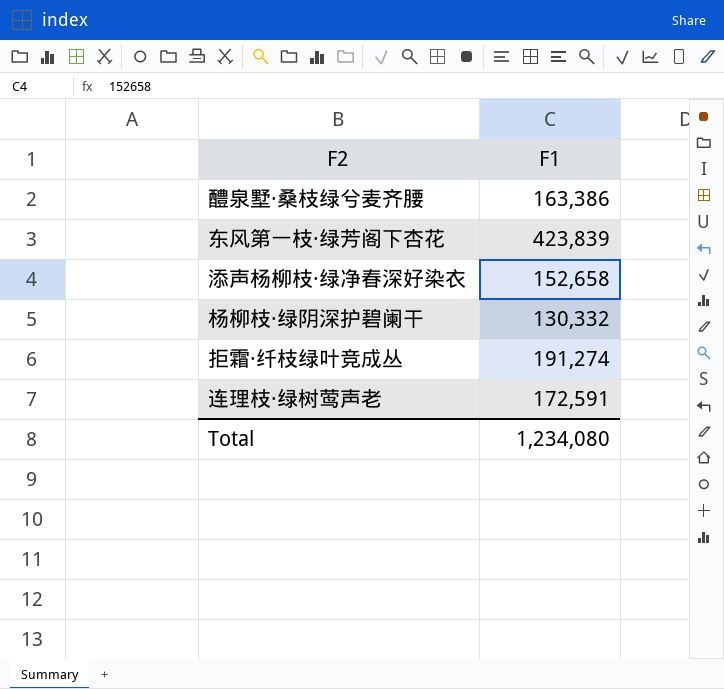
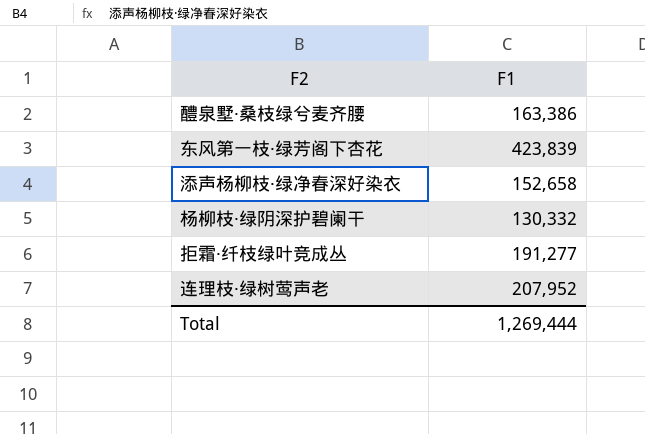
拒霜·纤枝绿叶竞成丛 | F1: 191,274 -> 191,277
连理枝·绿树莺声老 | F1: 172,591 -> 207,952
Total | F1: 1,234,080 -> 1,269,444

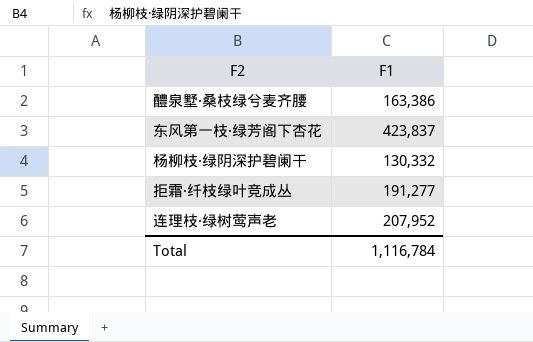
row 添声杨柳枝·绿净春深好染衣: 152,658 -> none
东风第一枝·绿芳阁下杏花 | F1: 423,839 -> 423,837
Total | F1: 1,269,444 -> 1,116,784

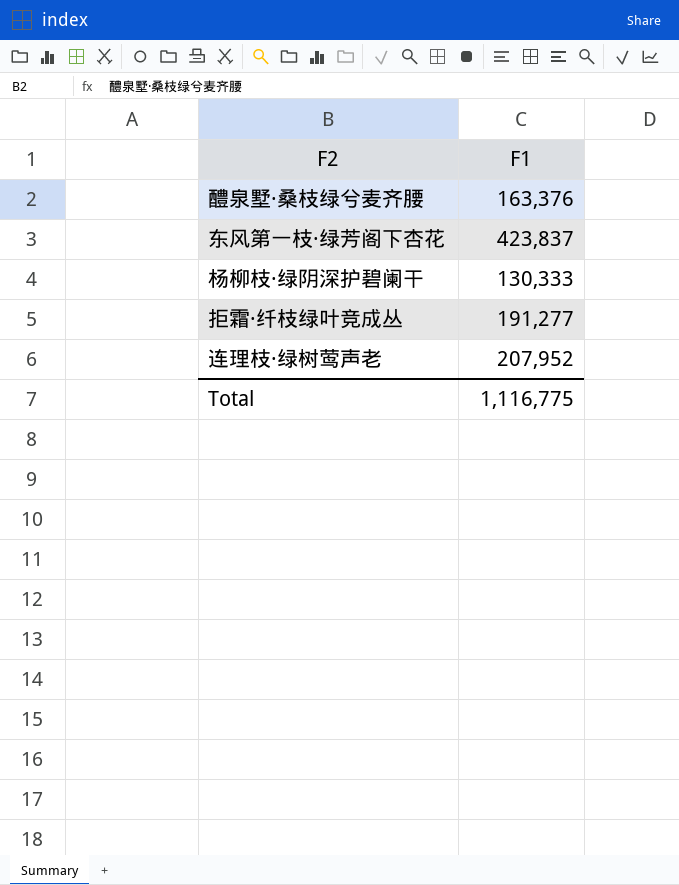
醴泉墅·桑枝绿兮麦齐腰 | F1: 163,386 -> 163,376
杨柳枝·绿阴深护碧阑干 | F1: 130,332 -> 130,333
Total | F1: 1,116,784 -> 1,116,775

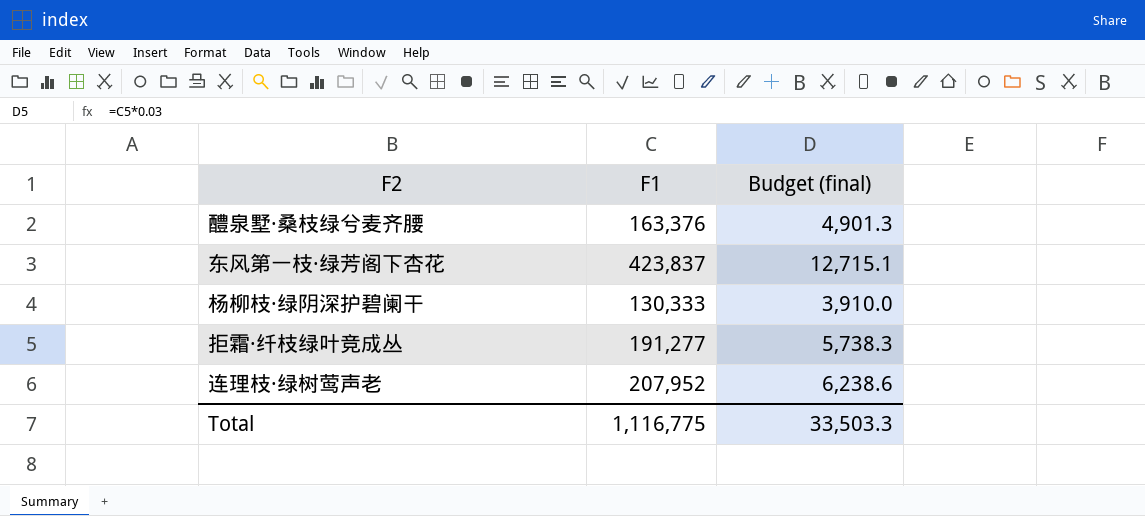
column Budget (final) | formula: none -> [F1] * 0.03

